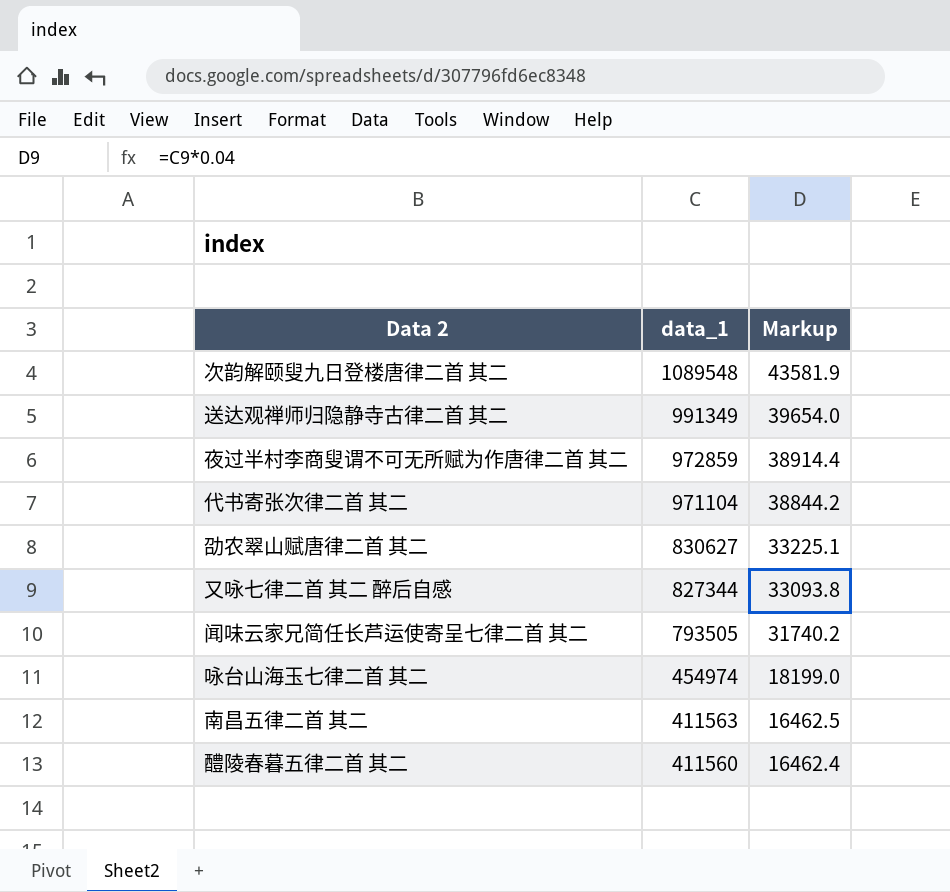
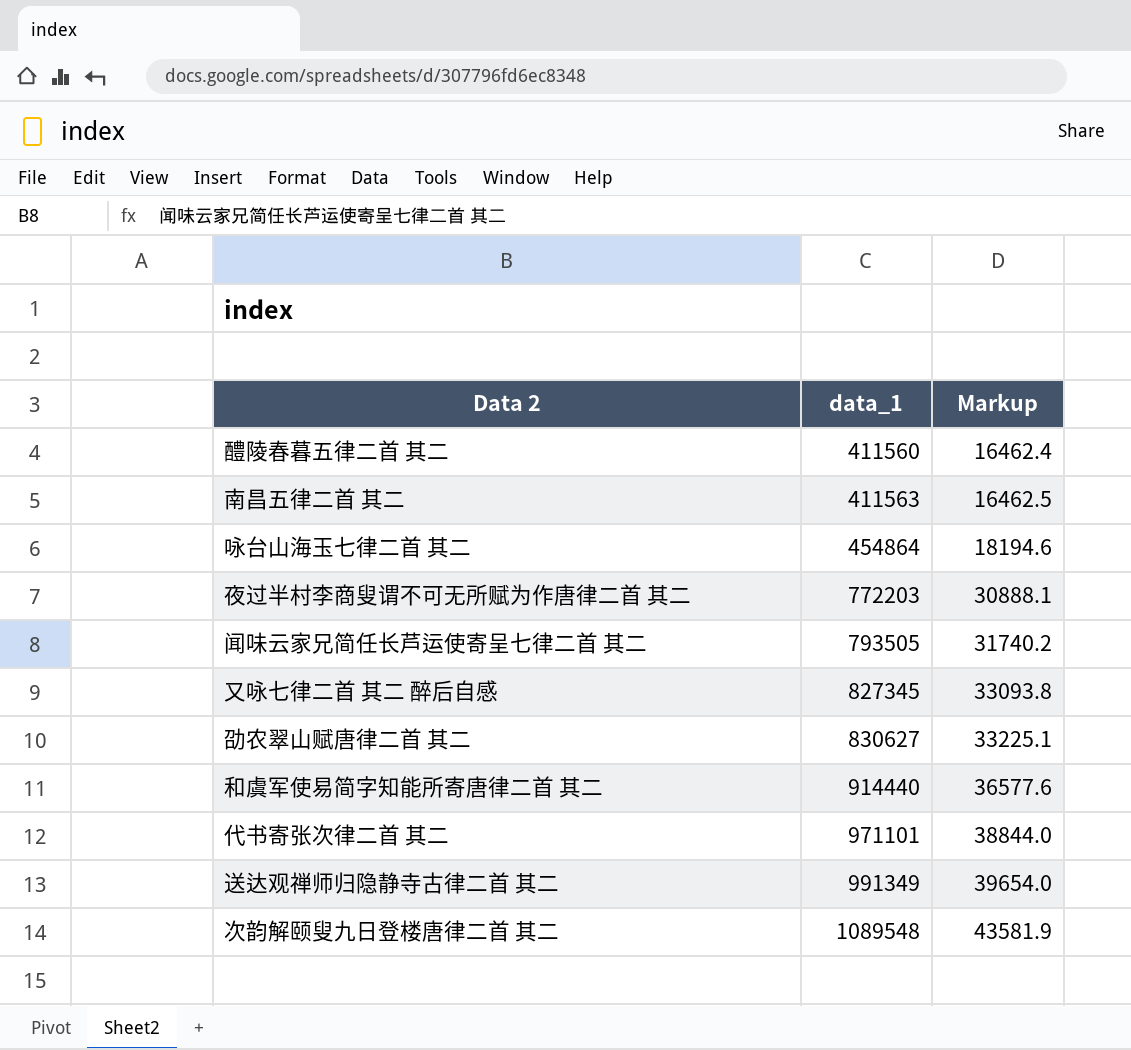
row order: data_1 descending -> data_1 ascending
咏台山海玉七律二首 其二 | data_1: 454974 -> 454864
咏台山海玉七律二首 其二 | Markup: 18199.0 -> 18194.6
夜过半村李商叟谓不可无所赋为作唐律二首 其二 | data_1: 972859 -> 772203
夜过半村李商叟谓不可无所赋为作唐律二首 其二 | Markup: 38914.4 -> 30888.1
又咏七律二首 其二 醉后自感 | data_1: 827344 -> 827345
row 和虞军使易简字知能所寄唐律二首 其二: none -> 914440 | 36577.6
代书寄张次律二首 其二 | data_1: 971104 -> 971101
代书寄张次律二首 其二 | Markup: 38844.2 -> 38844.0

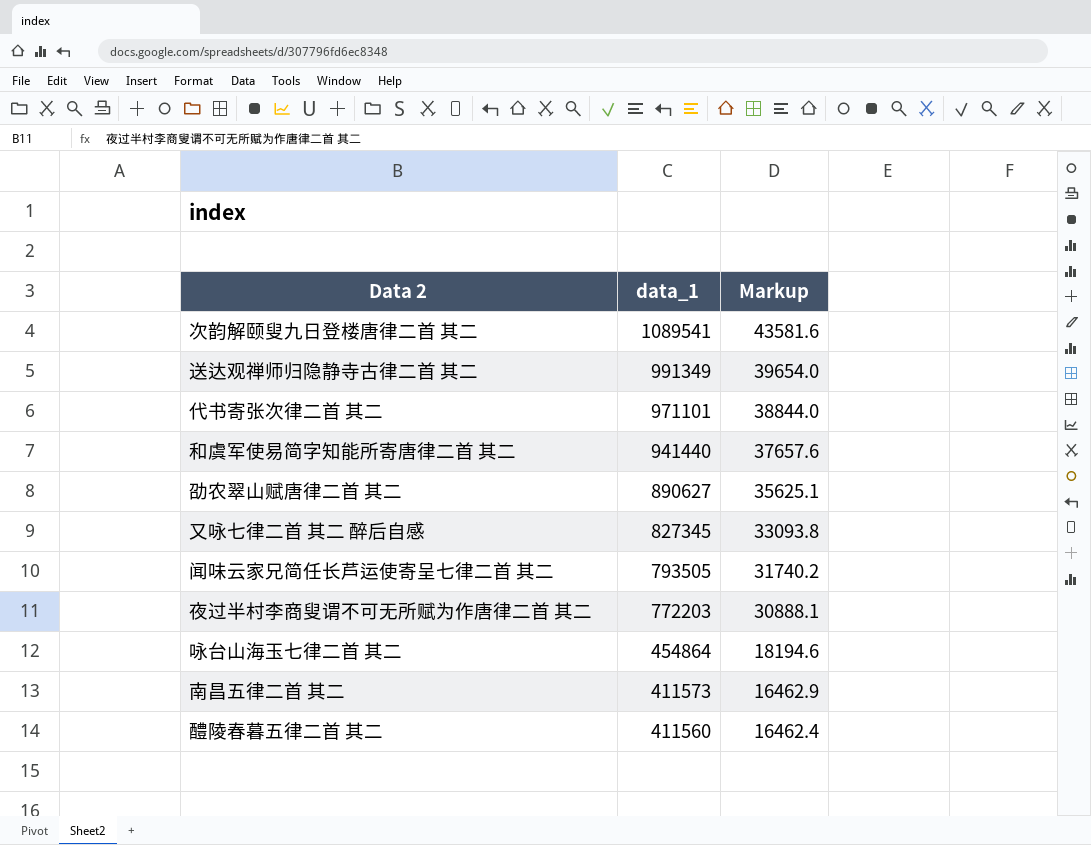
row order: data_1 ascending -> data_1 descending
次韵解颐叟九日登楼唐律二首 其二 | data_1: 1089548 -> 1089541
次韵解颐叟九日登楼唐律二首 其二 | Markup: 43581.9 -> 43581.6
和虞军使易简字知能所寄唐律二首 其二 | data_1: 914440 -> 941440
和虞军使易简字知能所寄唐律二首 其二 | Markup: 36577.6 -> 37657.6
劭农翠山赋唐律二首 其二 | data_1: 830627 -> 890627
劭农翠山赋唐律二首 其二 | Markup: 33225.1 -> 35625.1
南昌五律二首 其二 | data_1: 411563 -> 411573
南昌五律二首 其二 | Markup: 16462.5 -> 16462.9

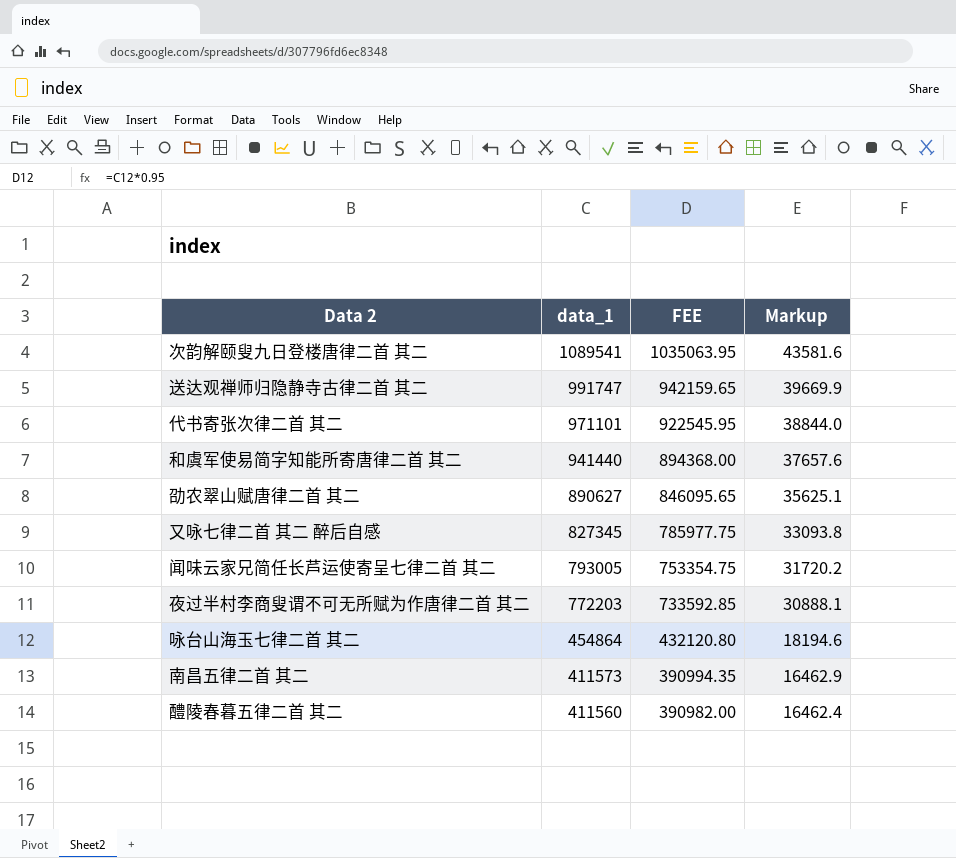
column FEE | formula: none -> [data_1] * 0.95
送达观禅师归隐静寺古律二首 其二 | data_1: 991349 -> 991747
送达观禅师归隐静寺古律二首 其二 | Markup: 39654.0 -> 39669.9
闻味云家兄简任长芦运使寄呈七律二首 其二 | data_1: 793505 -> 793005
闻味云家兄简任长芦运使寄呈七律二首 其二 | Markup: 31740.2 -> 31720.2

